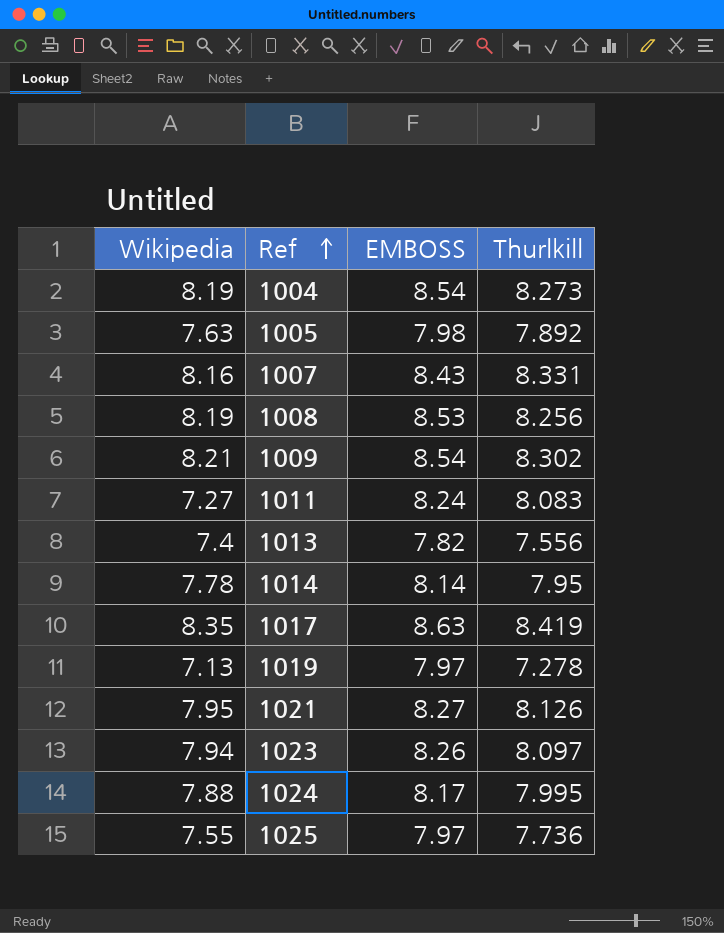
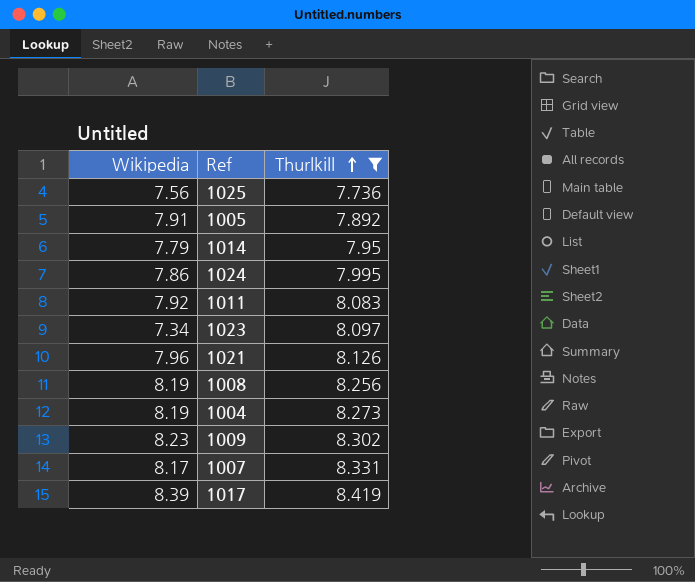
filter: none -> Thurlkill >= 7.736
row order: Ref ascending -> Thurlkill ascending
column EMBOSS | position: 3 -> none
1025 | Wikipedia: 7.55 -> 7.56
1005 | Wikipedia: 7.63 -> 7.91
1014 | Wikipedia: 7.78 -> 7.79
1024 | Wikipedia: 7.88 -> 7.86
1011 | Wikipedia: 7.27 -> 7.92
1023 | Wikipedia: 7.94 -> 7.34
1021 | Wikipedia: 7.95 -> 7.96
1009 | Wikipedia: 8.21 -> 8.23
1007 | Wikipedia: 8.16 -> 8.17
1017 | Wikipedia: 8.35 -> 8.39

